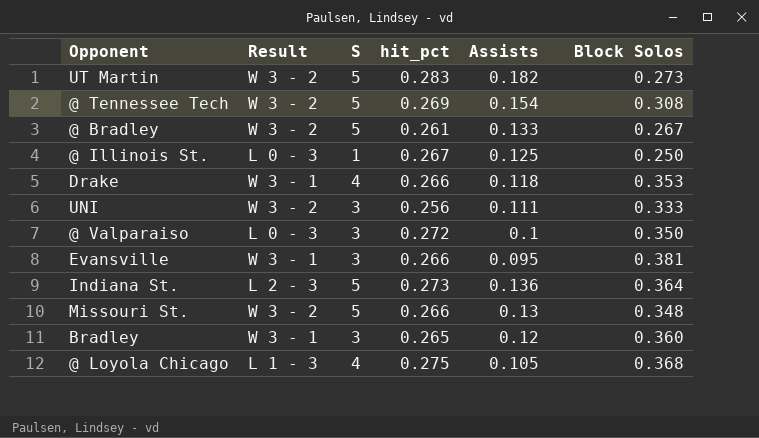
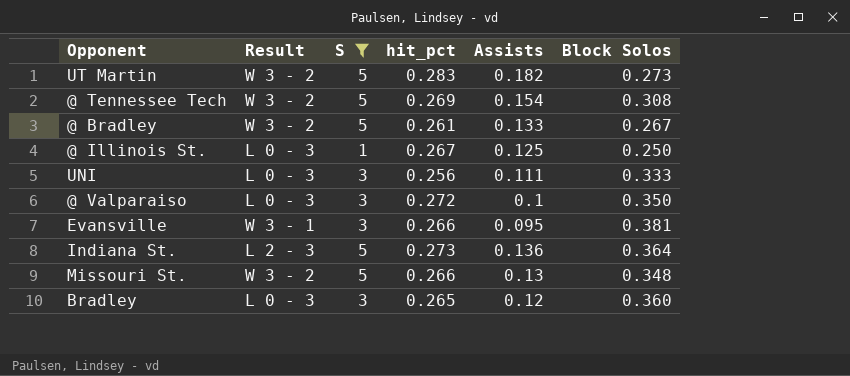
filter: none -> S != 4
UNI | Result: W 3 - 2 -> L 0 - 3
Bradley | Result: W 3 - 1 -> L 0 - 3

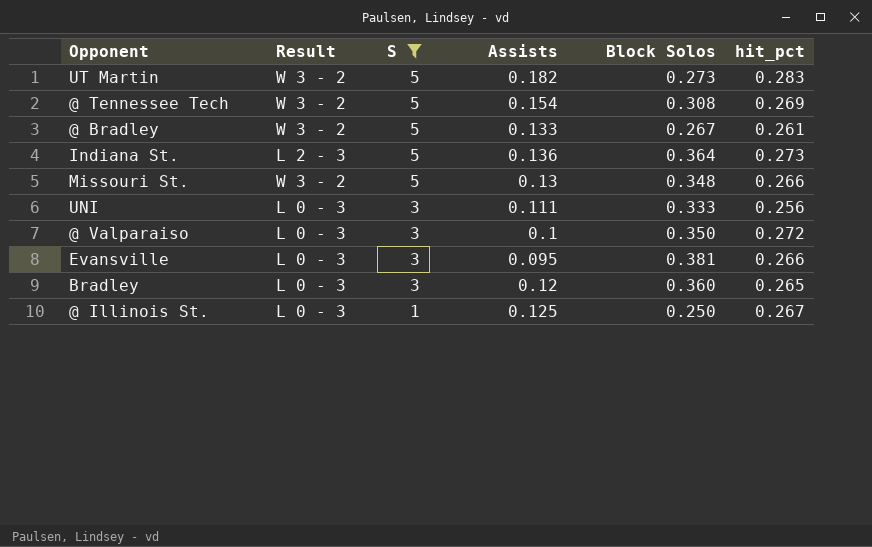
row order: none -> S descending
column hit_pct | position: 4 -> 6
Evansville | Result: W 3 - 1 -> L 0 - 3

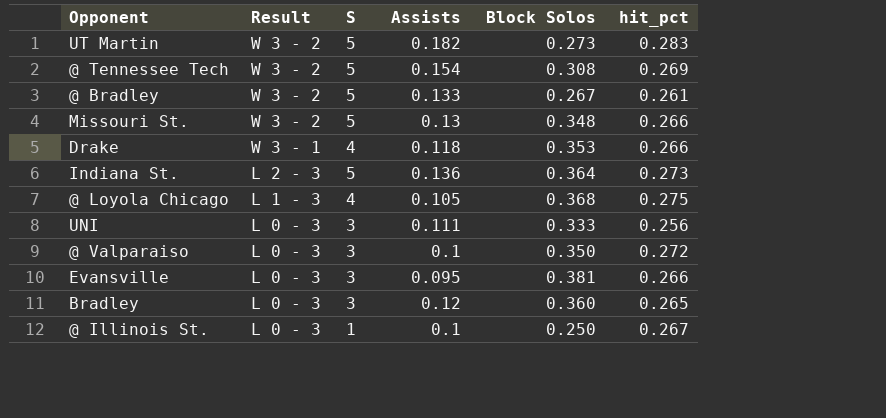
filter: S != 4 -> none
row order: S descending -> Result descending
@ Illinois St. | Assists: 0.125 -> 0.1

